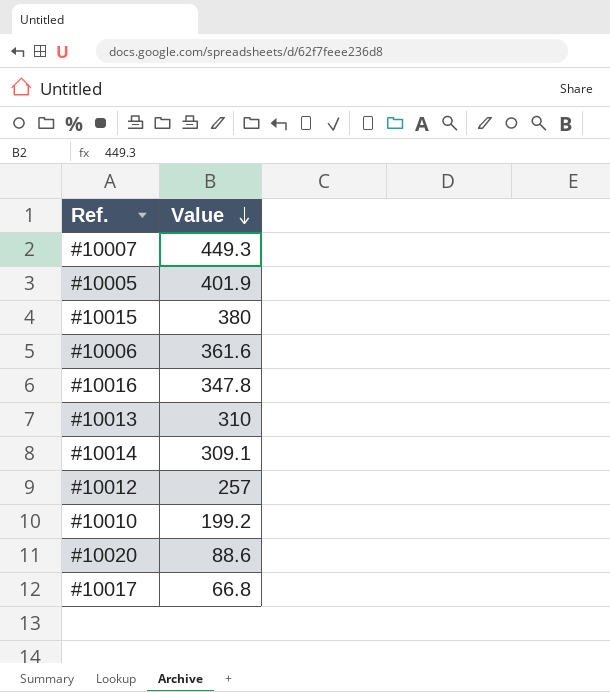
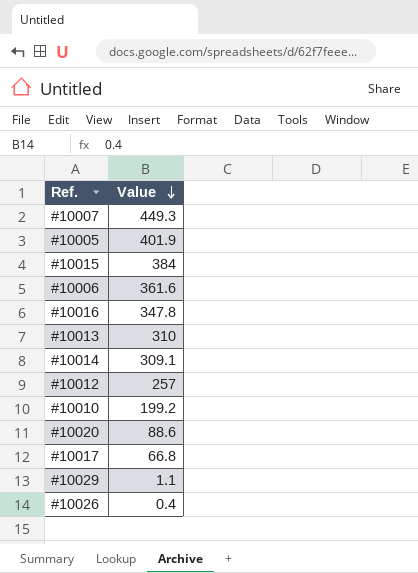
#10015 | Value: 380 -> 384
row #10029: none -> 1.1
row #10026: none -> 0.4

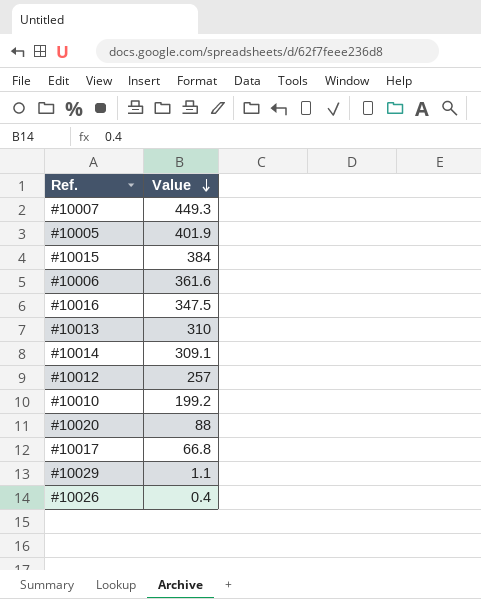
#10016 | Value: 347.8 -> 347.5
#10020 | Value: 88.6 -> 88

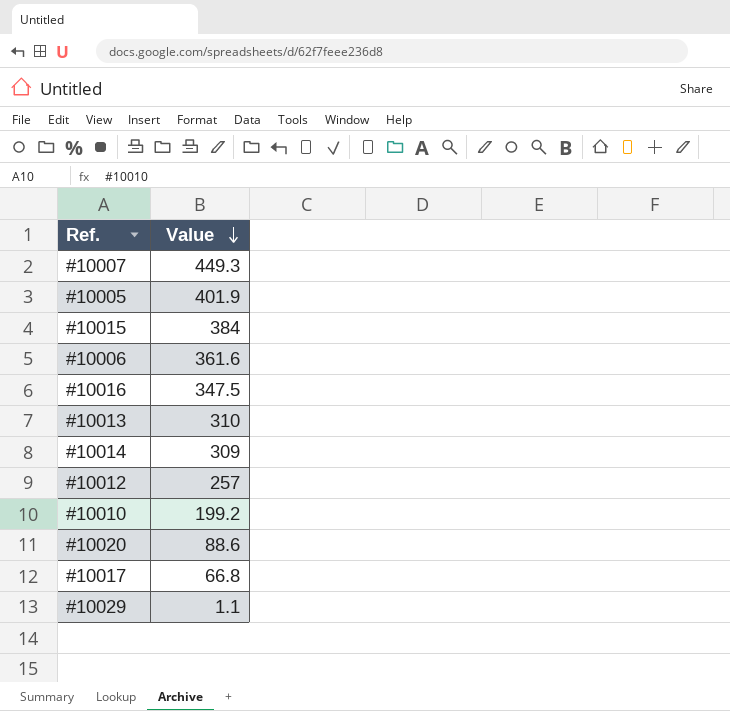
row #10026: 0.4 -> none
#10014 | Value: 309.1 -> 309
#10020 | Value: 88 -> 88.6

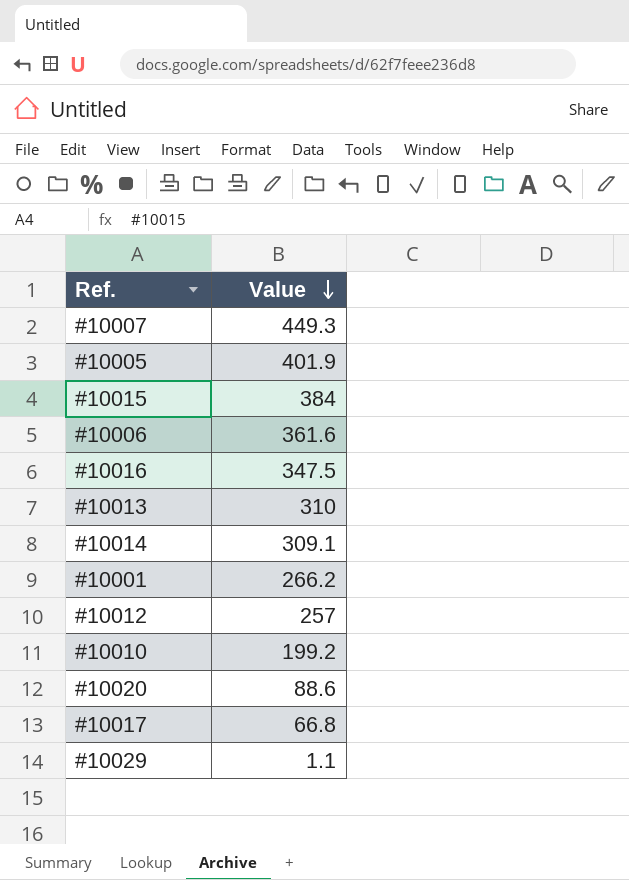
#10014 | Value: 309 -> 309.1
row #10001: none -> 266.2

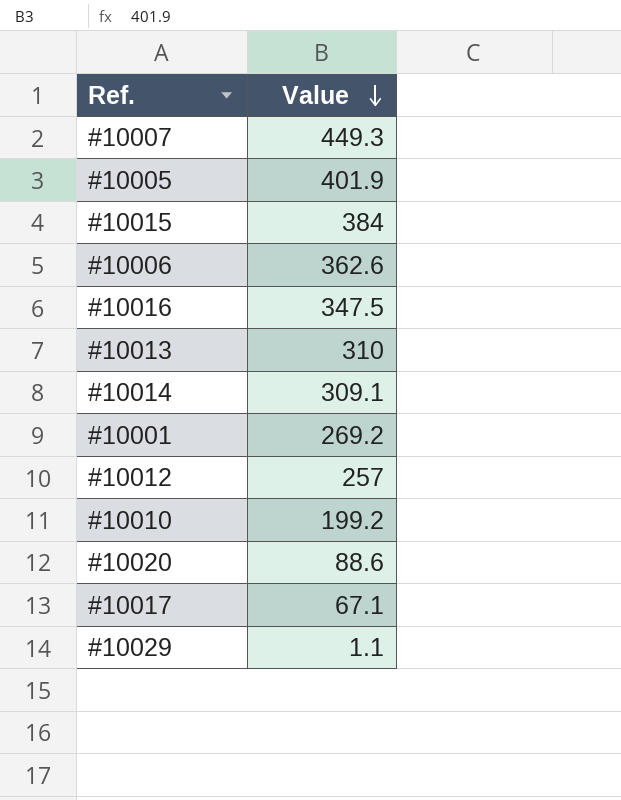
#10006 | Value: 361.6 -> 362.6
#10001 | Value: 266.2 -> 269.2
#10017 | Value: 66.8 -> 67.1

